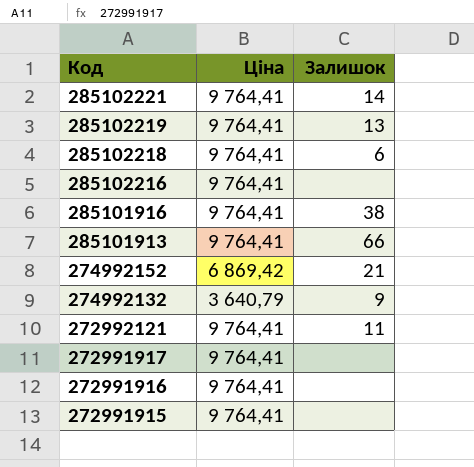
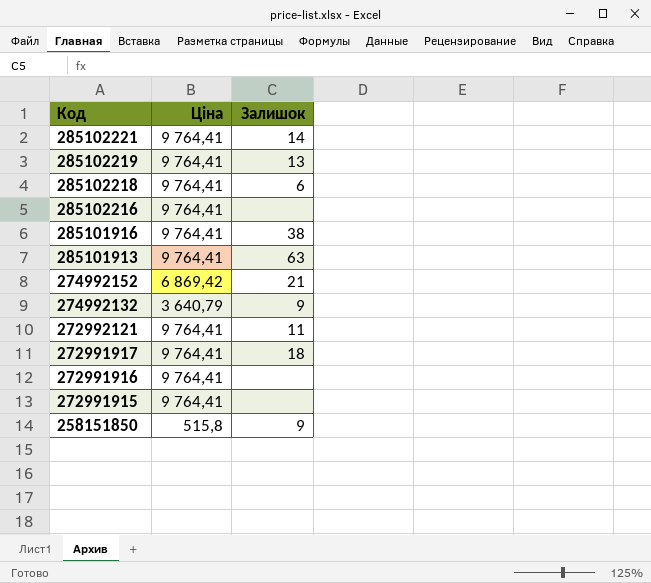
285101913 | Залишок: 66 -> 63
272991917 | Залишок: none -> 18
row 258151850: none -> 515,8 | 9

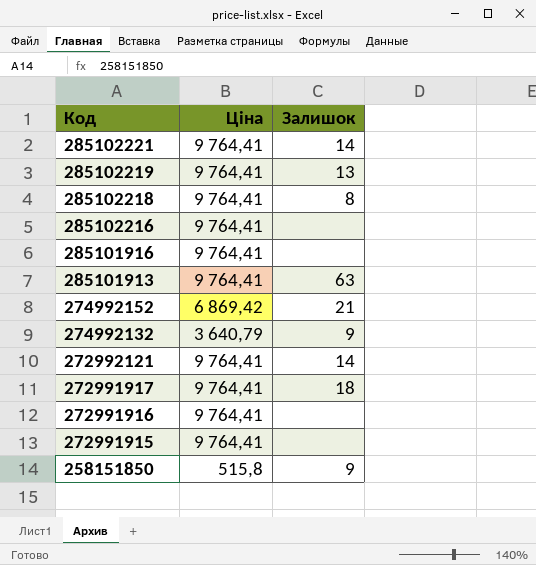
285102218 | Залишок: 6 -> 8
285101916 | Залишок: 38 -> none
272992121 | Залишок: 11 -> 14

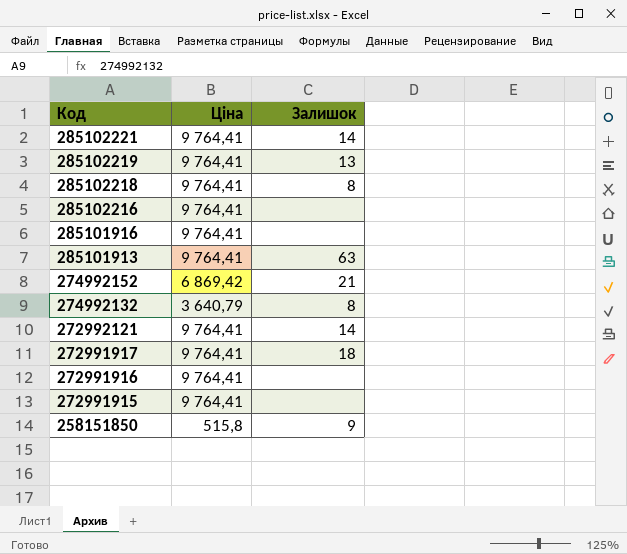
274992132 | Залишок: 9 -> 8

